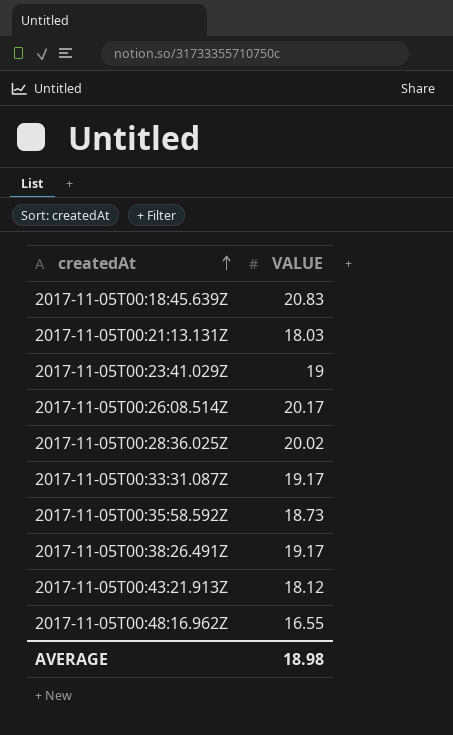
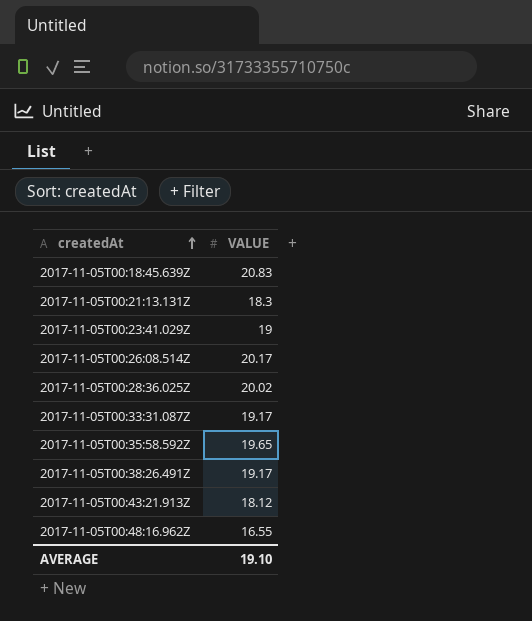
2017-11-05T00:21:13.131Z | VALUE: 18.03 -> 18.3
2017-11-05T00:35:58.592Z | VALUE: 18.73 -> 19.65
AVERAGE | VALUE: 18.98 -> 19.10

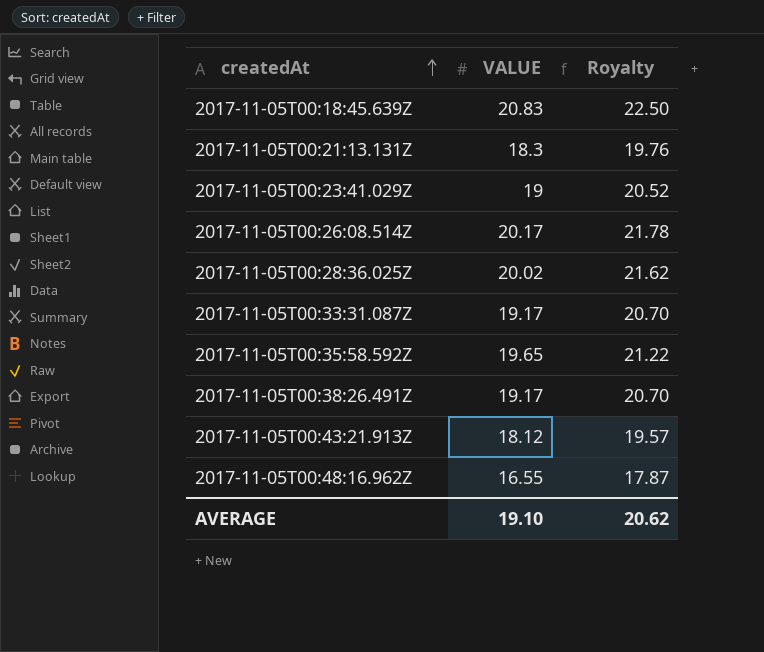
column Royalty | formula: none -> [VALUE] * 1.08

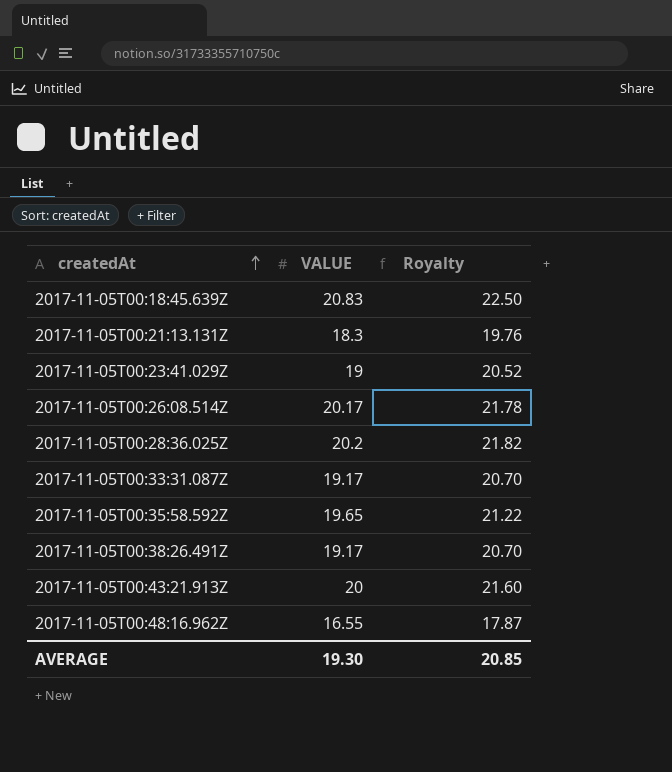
2017-11-05T00:28:36.025Z | VALUE: 20.02 -> 20.2
2017-11-05T00:28:36.025Z | Royalty: 21.62 -> 21.82
2017-11-05T00:43:21.913Z | VALUE: 18.12 -> 20
2017-11-05T00:43:21.913Z | Royalty: 19.57 -> 21.60
AVERAGE | VALUE: 19.10 -> 19.30
AVERAGE | Royalty: 20.62 -> 20.85

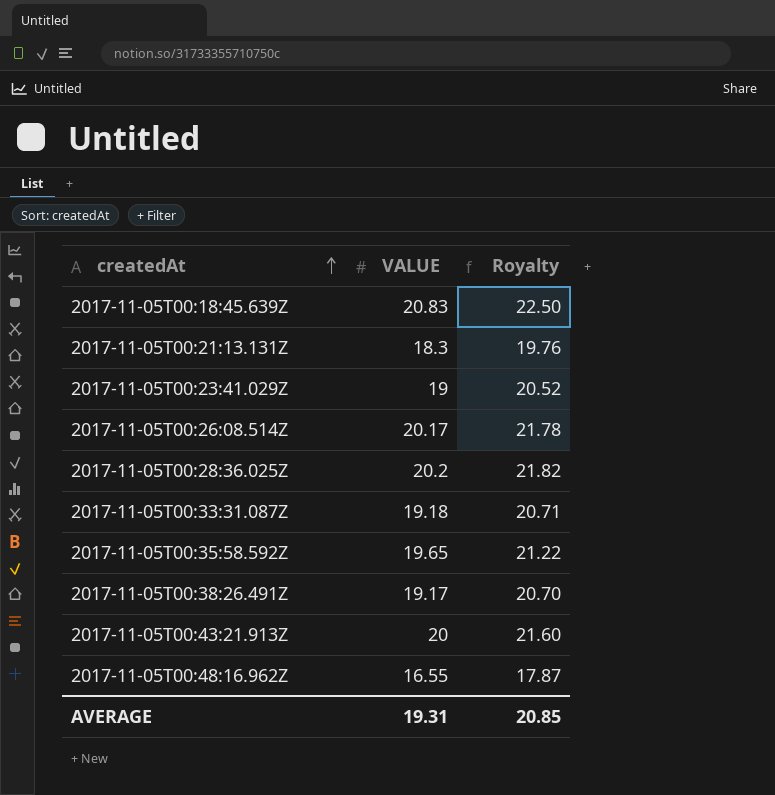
2017-11-05T00:33:31.087Z | VALUE: 19.17 -> 19.18
2017-11-05T00:33:31.087Z | Royalty: 20.70 -> 20.71
AVERAGE | VALUE: 19.30 -> 19.31

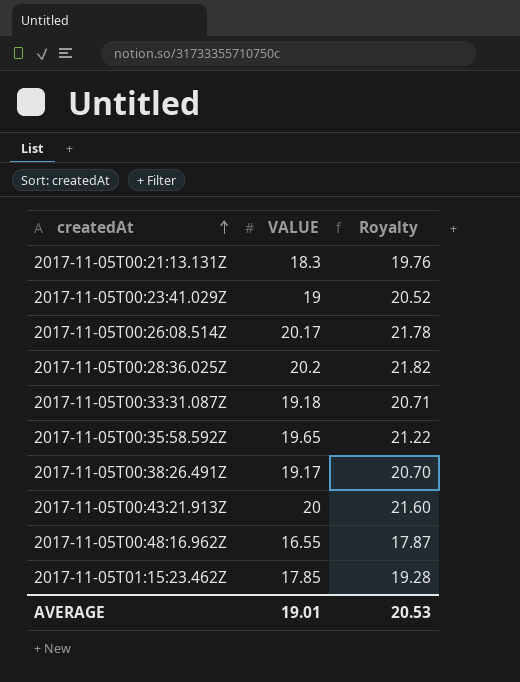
row 2017-11-05T00:18:45.639Z: 20.83 | 22.50 -> none
row 2017-11-05T01:15:23.462Z: none -> 17.85 | 19.28
AVERAGE | VALUE: 19.31 -> 19.01
AVERAGE | Royalty: 20.85 -> 20.53

